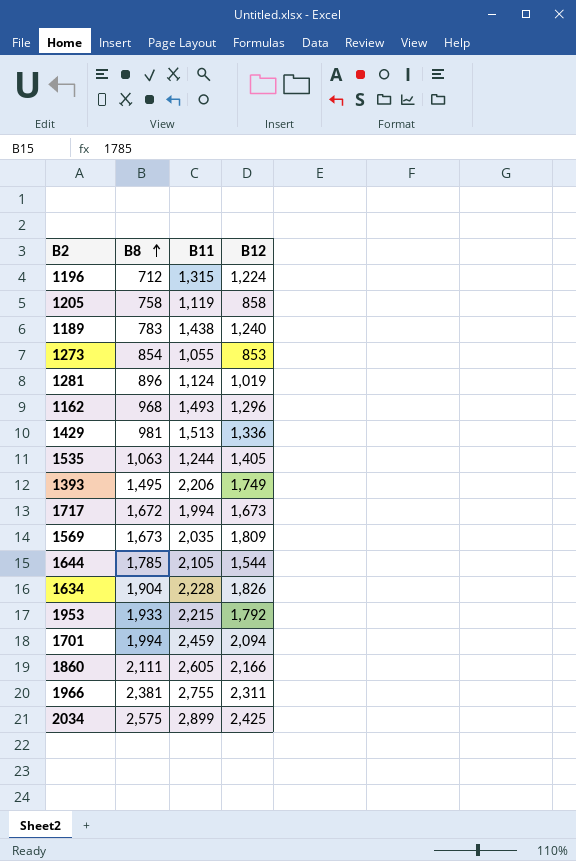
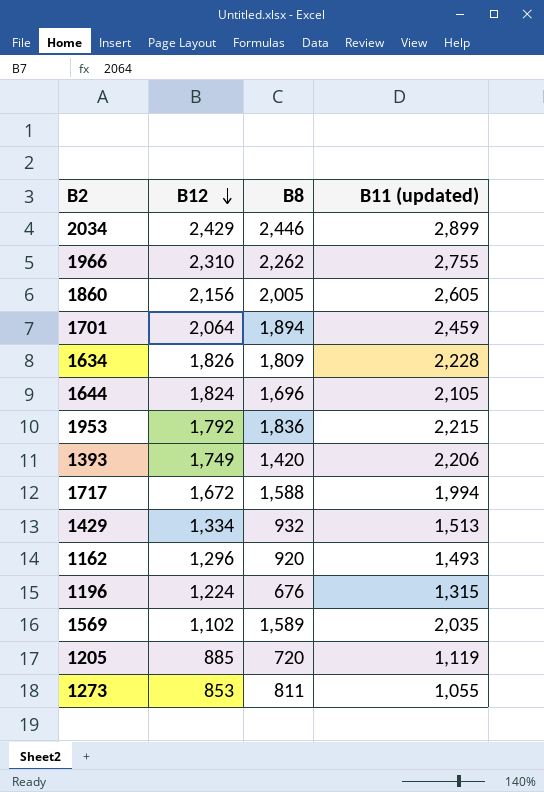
row order: B8 ascending -> B12 descending
column B12 | position: 4 -> 2
column name: B11 -> B11 (updated)
row 1189: 783 | 1,438 | 1,240 -> none
row 1281: 896 | 1,124 | 1,019 -> none
row 1535: 1,063 | 1,244 | 1,405 -> none
2034 | B12: 2,425 -> 2,429
2034 | B8: 2,575 -> 2,446
1966 | B12: 2,311 -> 2,310
1966 | B8: 2,381 -> 2,262
1860 | B12: 2,166 -> 2,156
1860 | B8: 2,111 -> 2,005
1701 | B12: 2,094 -> 2,064
1701 | B8: 1,994 -> 1,894
1634 | B8: 1,904 -> 1,809
1644 | B12: 1,544 -> 1,824
1644 | B8: 1,785 -> 1,696
1953 | B8: 1,933 -> 1,836
1393 | B8: 1,495 -> 1,420
1717 | B12: 1,673 -> 1,672
1717 | B8: 1,672 -> 1,588
1429 | B12: 1,336 -> 1,334
1429 | B8: 981 -> 932
1162 | B8: 968 -> 920
1196 | B8: 712 -> 676
1569 | B12: 1,809 -> 1,102
1569 | B8: 1,673 -> 1,589
1205 | B12: 858 -> 885
1205 | B8: 758 -> 720
1273 | B8: 854 -> 811

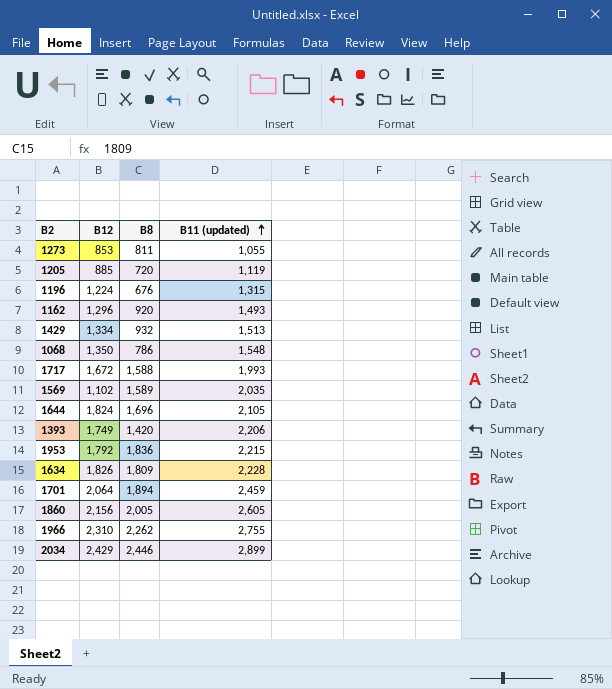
row order: B12 descending -> B11 (updated) ascending
row 1068: none -> 1,350 | 786 | 1,548
1717 | B11 (updated): 1,994 -> 1,993

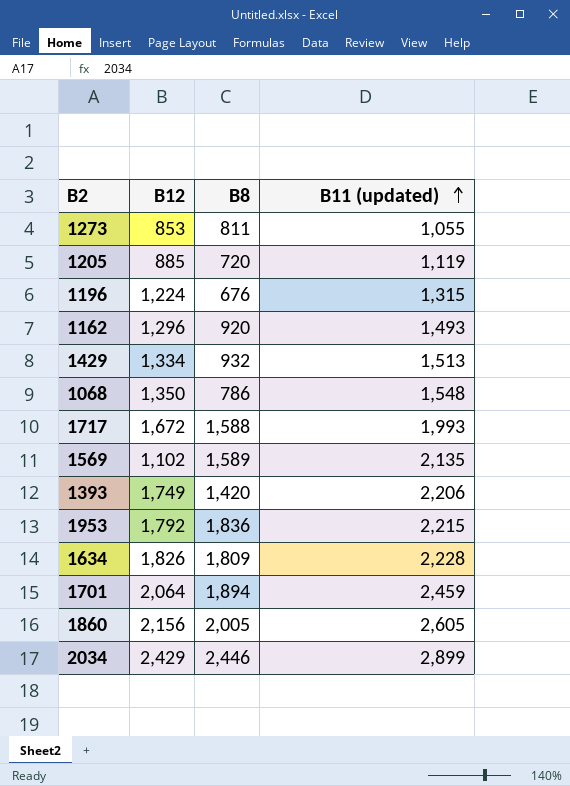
row 1644: 1,824 | 1,696 | 2,105 -> none
row 1966: 2,310 | 2,262 | 2,755 -> none
1569 | B11 (updated): 2,035 -> 2,135

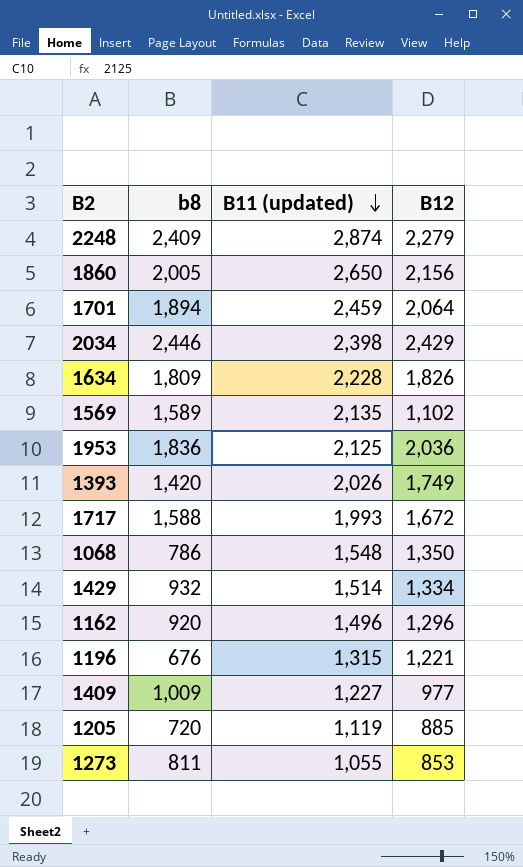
row order: B11 (updated) ascending -> B11 (updated) descending
column name: B8 -> b8
column B12 | position: 2 -> 4
row 2248: none -> 2,409 | 2,874 | 2,279
1860 | B11 (updated): 2,605 -> 2,650
2034 | B11 (updated): 2,899 -> 2,398
1953 | B11 (updated): 2,215 -> 2,125
1953 | B12: 1,792 -> 2,036
1393 | B11 (updated): 2,206 -> 2,026
1429 | B11 (updated): 1,513 -> 1,514
1162 | B11 (updated): 1,493 -> 1,496
1196 | B12: 1,224 -> 1,221
row 1409: none -> 1,009 | 1,227 | 977

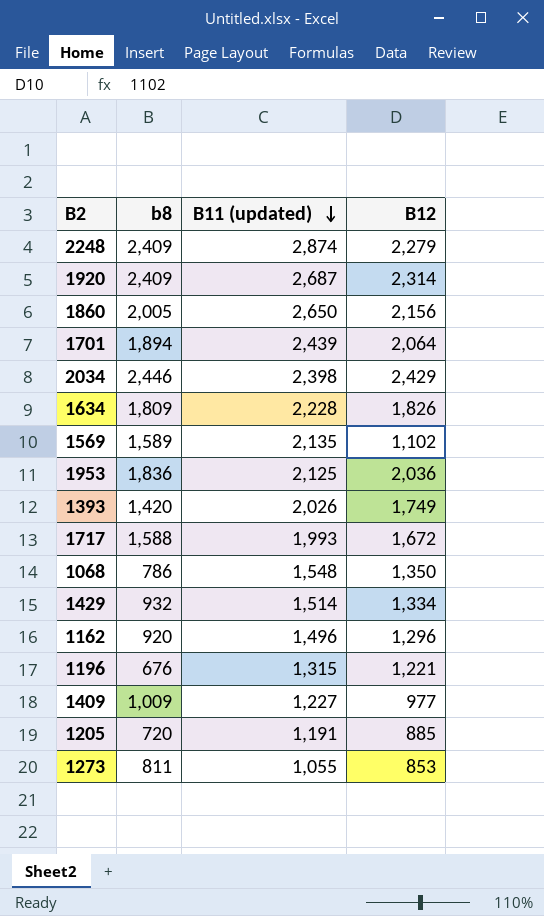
row 1920: none -> 2,409 | 2,687 | 2,314
1701 | B11 (updated): 2,459 -> 2,439
1205 | B11 (updated): 1,119 -> 1,191

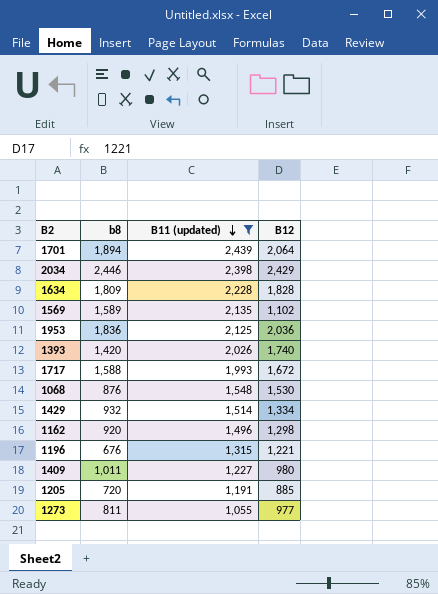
filter: none -> B11 (updated) <= 2,439
1634 | B12: 1,826 -> 1,828
1393 | B12: 1,749 -> 1,740
1068 | b8: 786 -> 876
1068 | B12: 1,350 -> 1,530
1162 | B12: 1,296 -> 1,298
1409 | b8: 1,009 -> 1,011
1409 | B12: 977 -> 980
1273 | B12: 853 -> 977

